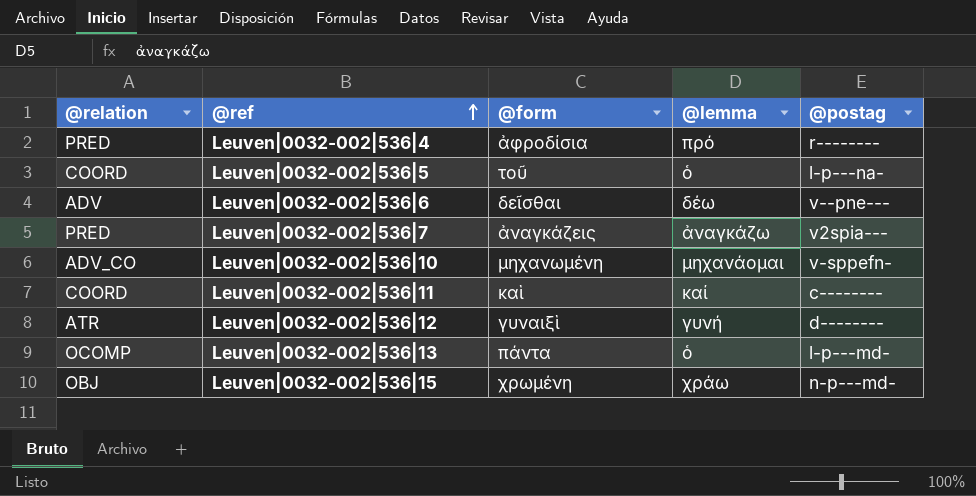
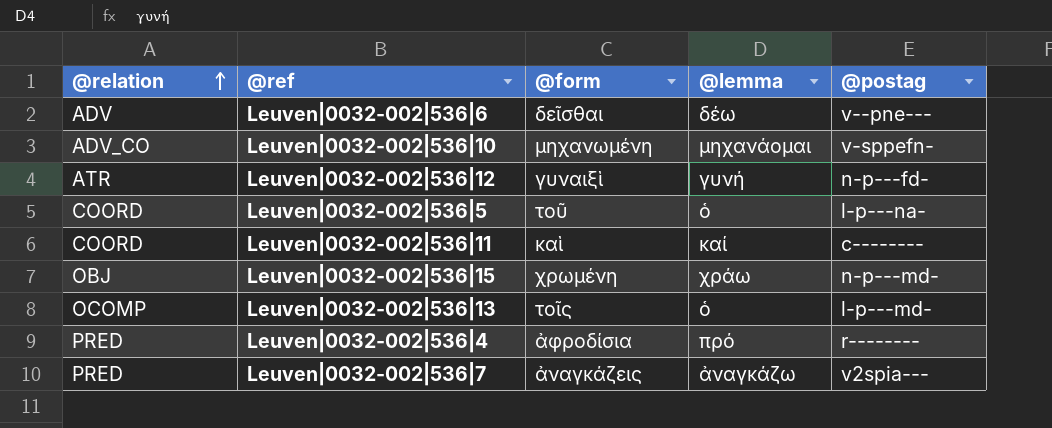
row order: @ref ascending -> @relation ascending
Leuven|0032-002|536|12 | @postag: d-------- -> n-p---fd-
Leuven|0032-002|536|13 | @form: πάντα -> τοῖς

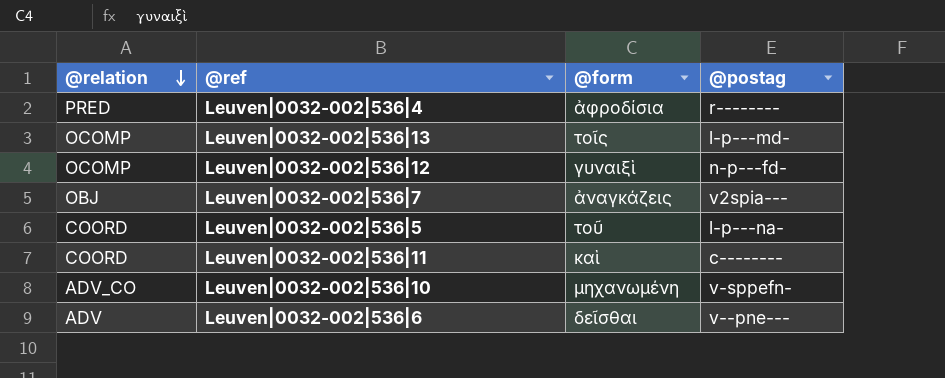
row order: @relation ascending -> @relation descending
column @lemma | position: 4 -> none
row Leuven|0032-002|536|15: OBJ | χρωμένη | χράω | n-p---md- -> none
Leuven|0032-002|536|12 | @relation: ATR -> OCOMP
Leuven|0032-002|536|7 | @relation: PRED -> OBJ

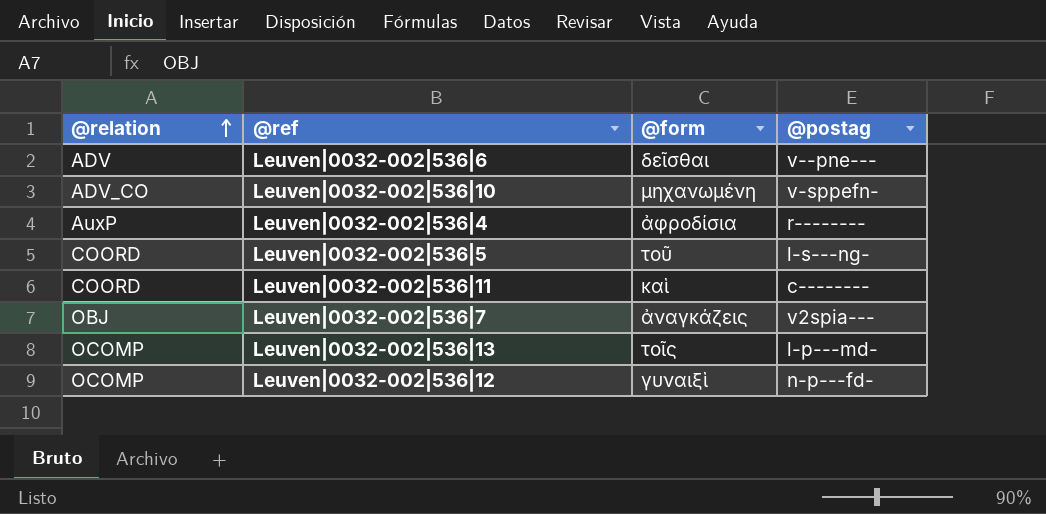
row order: @relation descending -> @relation ascending
Leuven|0032-002|536|4 | @relation: PRED -> AuxP
Leuven|0032-002|536|5 | @postag: l-p---na- -> l-s---ng-

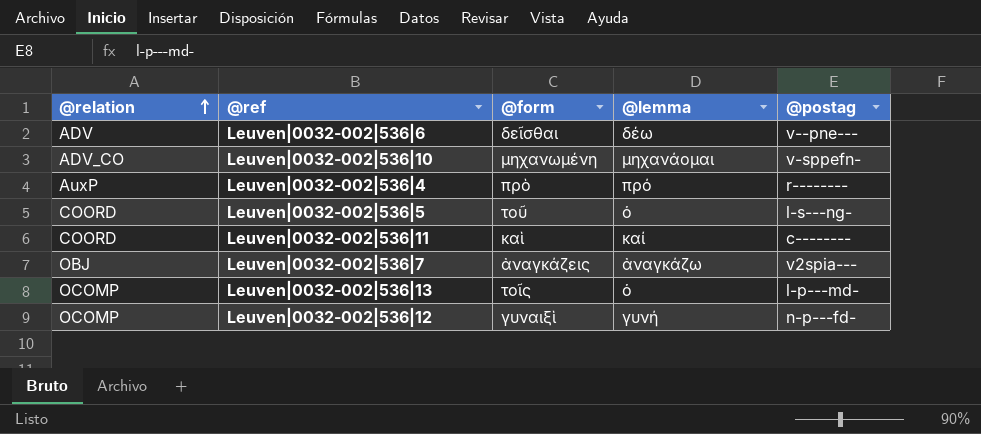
column @lemma | position: none -> 4
Leuven|0032-002|536|4 | @form: ἀφροδίσια -> πρὸ

